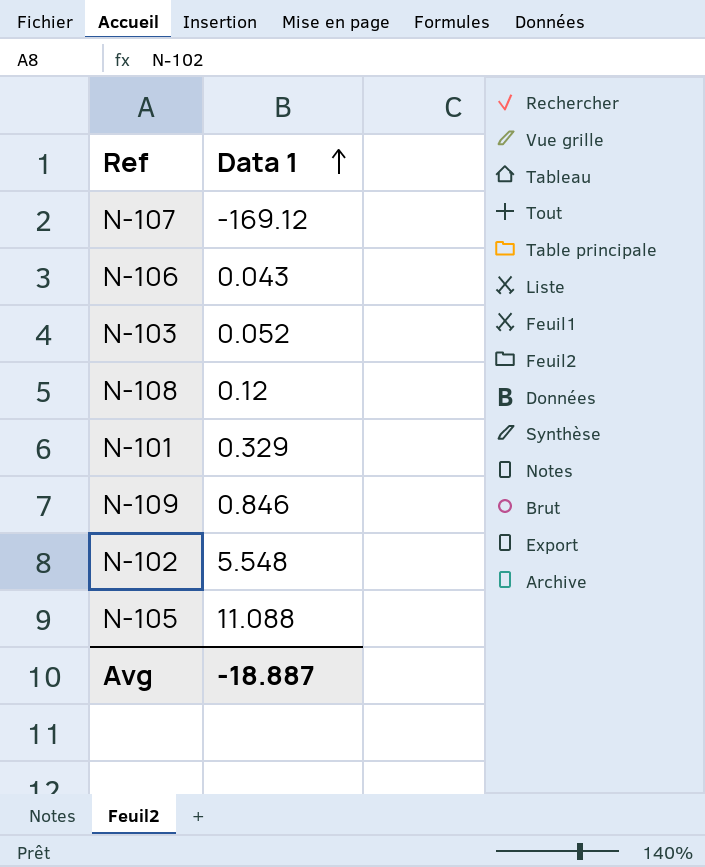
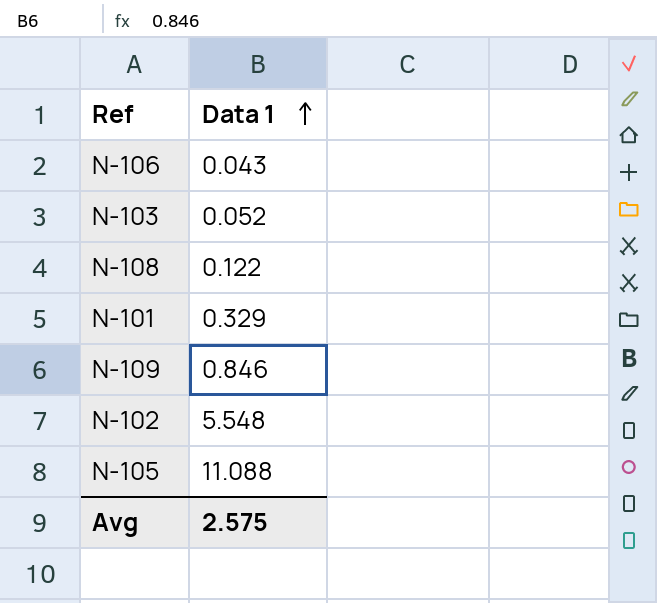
row N-107: -169.12 -> none
N-108 | Data 1: 0.12 -> 0.122
Avg | Data 1: -18.887 -> 2.575

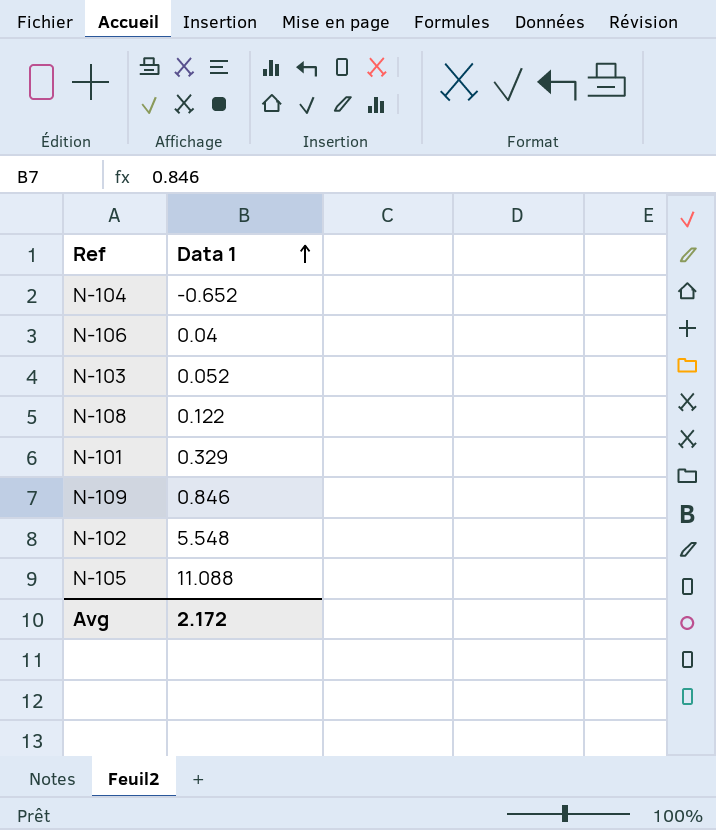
row N-104: none -> -0.652
N-106 | Data 1: 0.043 -> 0.04
Avg | Data 1: 2.575 -> 2.172

